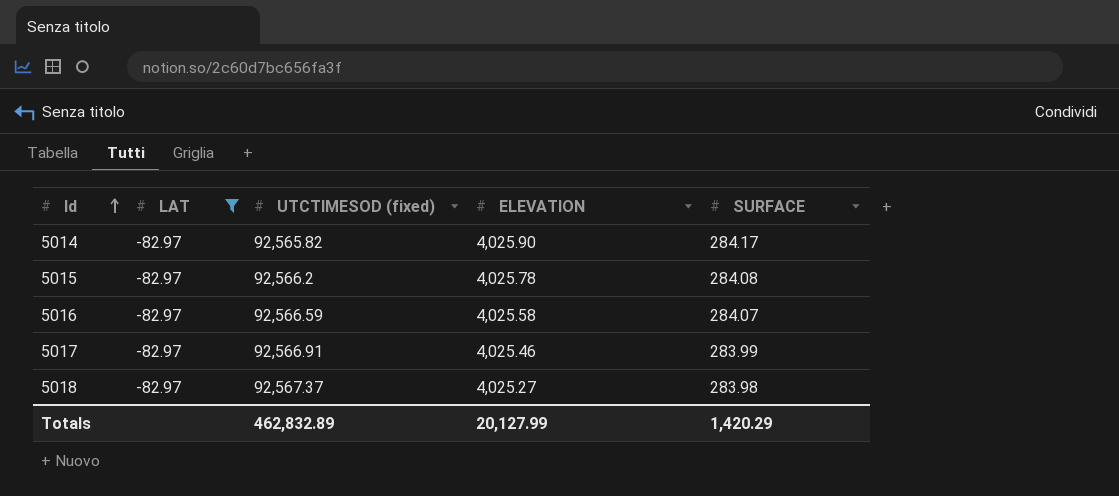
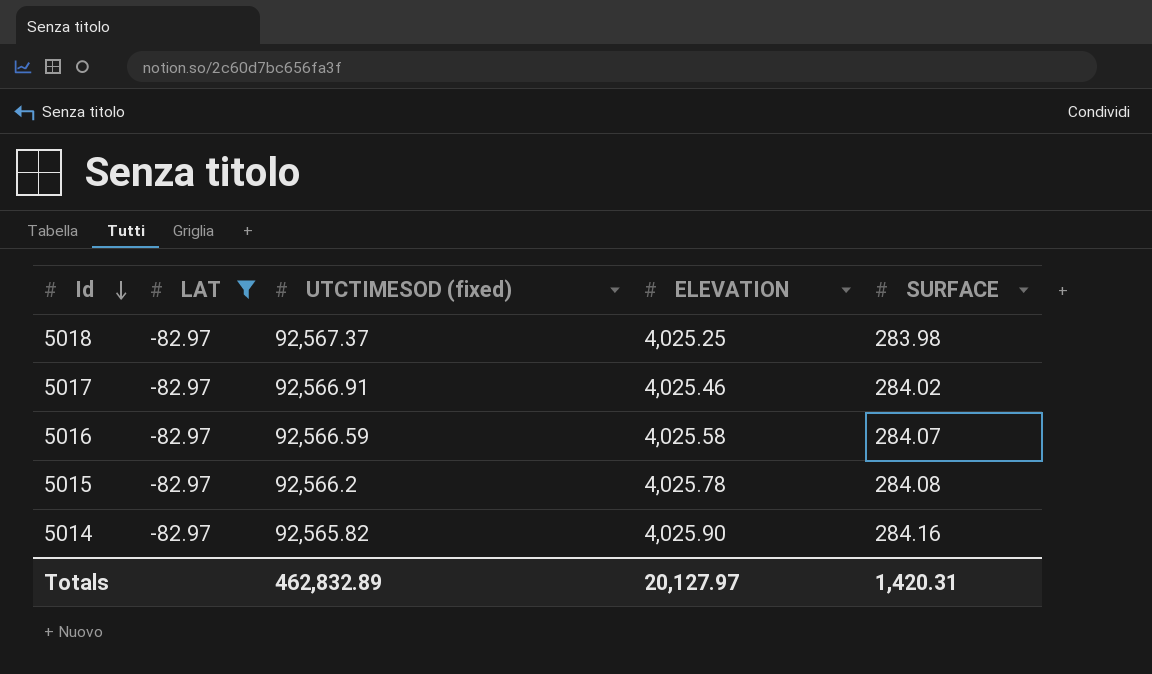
row order: Id ascending -> Id descending
5018 | ELEVATION: 4,025.27 -> 4,025.25
5017 | SURFACE: 283.99 -> 284.02
5014 | SURFACE: 284.17 -> 284.16
Totals | ELEVATION: 20,127.99 -> 20,127.97
Totals | SURFACE: 1,420.29 -> 1,420.31

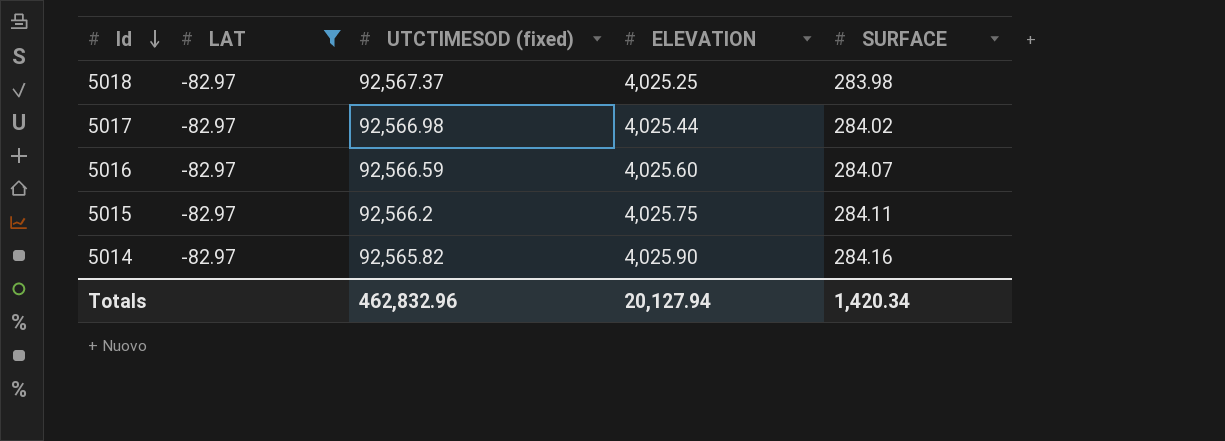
5017 | UTCTIMESOD (fixed): 92,566.91 -> 92,566.98
5017 | ELEVATION: 4,025.46 -> 4,025.44
5016 | ELEVATION: 4,025.58 -> 4,025.60
5015 | ELEVATION: 4,025.78 -> 4,025.75
5015 | SURFACE: 284.08 -> 284.11
Totals | UTCTIMESOD (fixed): 462,832.89 -> 462,832.96
Totals | ELEVATION: 20,127.97 -> 20,127.94
Totals | SURFACE: 1,420.31 -> 1,420.34

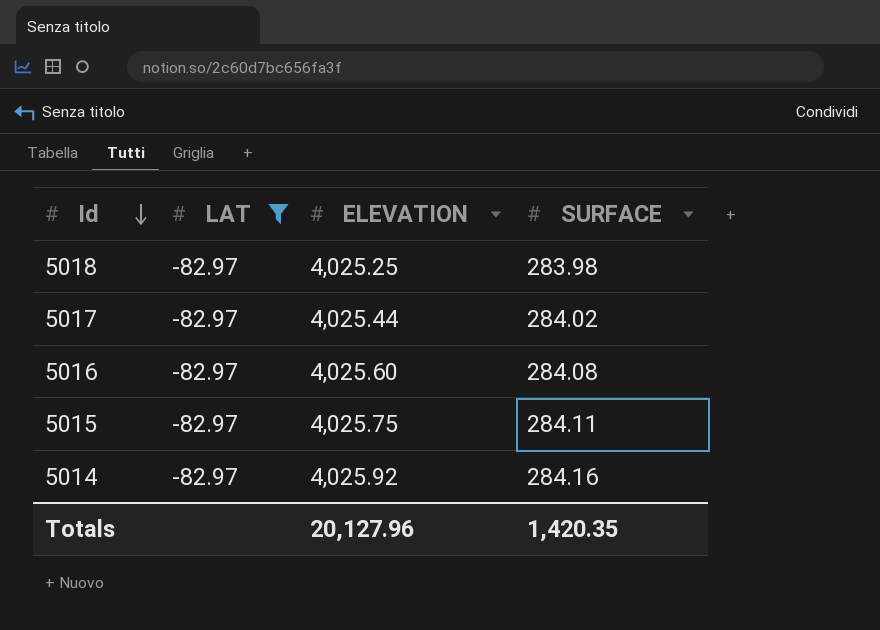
column UTCTIMESOD (fixed) | position: 3 -> none
5016 | SURFACE: 284.07 -> 284.08
5014 | ELEVATION: 4,025.90 -> 4,025.92
Totals | ELEVATION: 20,127.94 -> 20,127.96
Totals | SURFACE: 1,420.34 -> 1,420.35

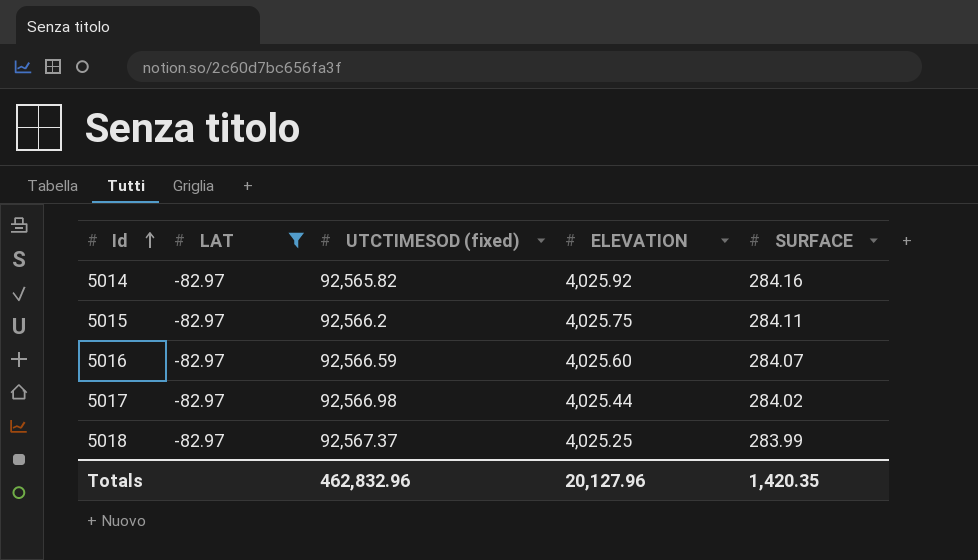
row order: Id descending -> Id ascending
column UTCTIMESOD (fixed) | position: none -> 3
5016 | SURFACE: 284.08 -> 284.07
5018 | SURFACE: 283.98 -> 283.99

